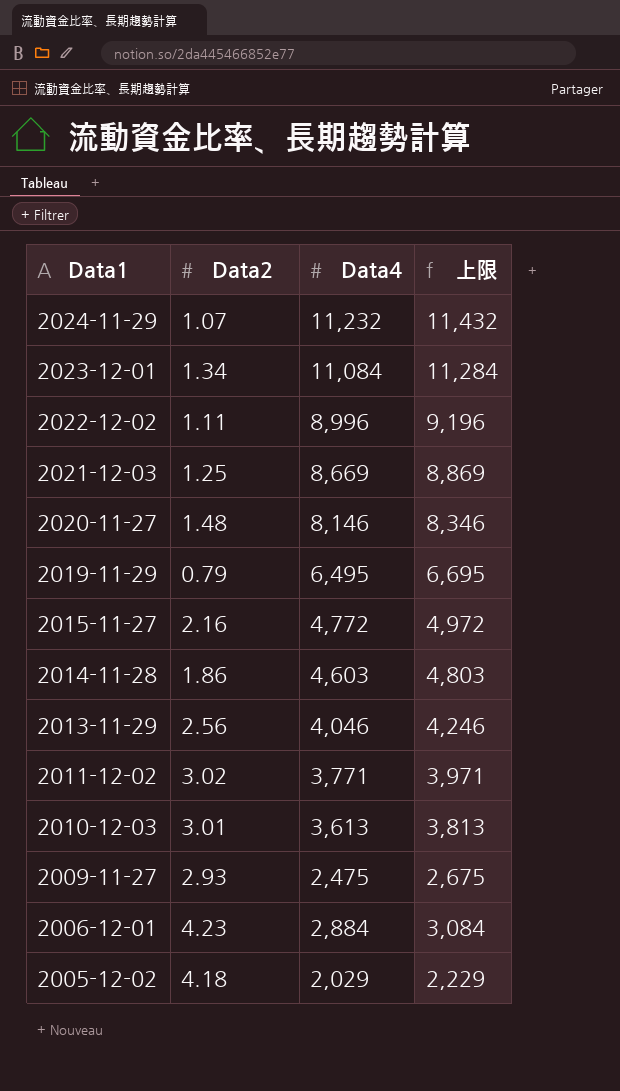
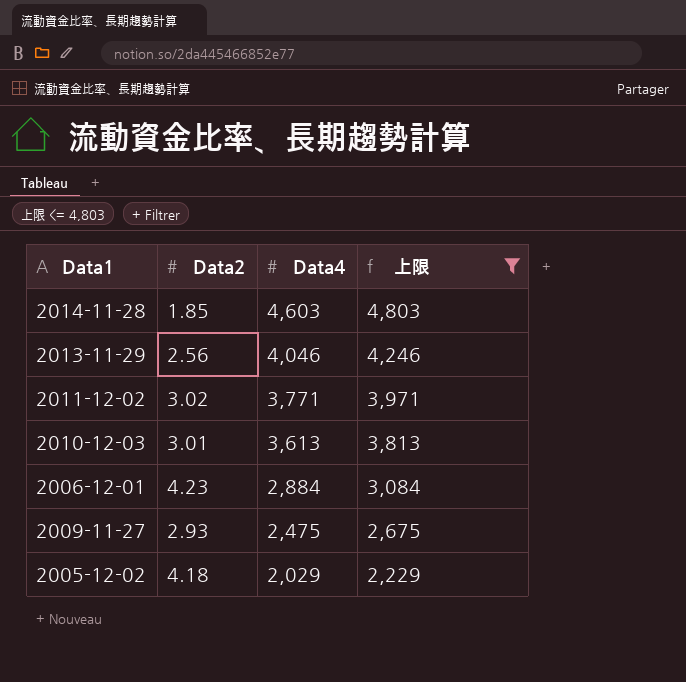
filter: none -> 上限 <= 4,803
row order: Data1 descending -> Data4 descending
2014-11-28 | Data2: 1.86 -> 1.85

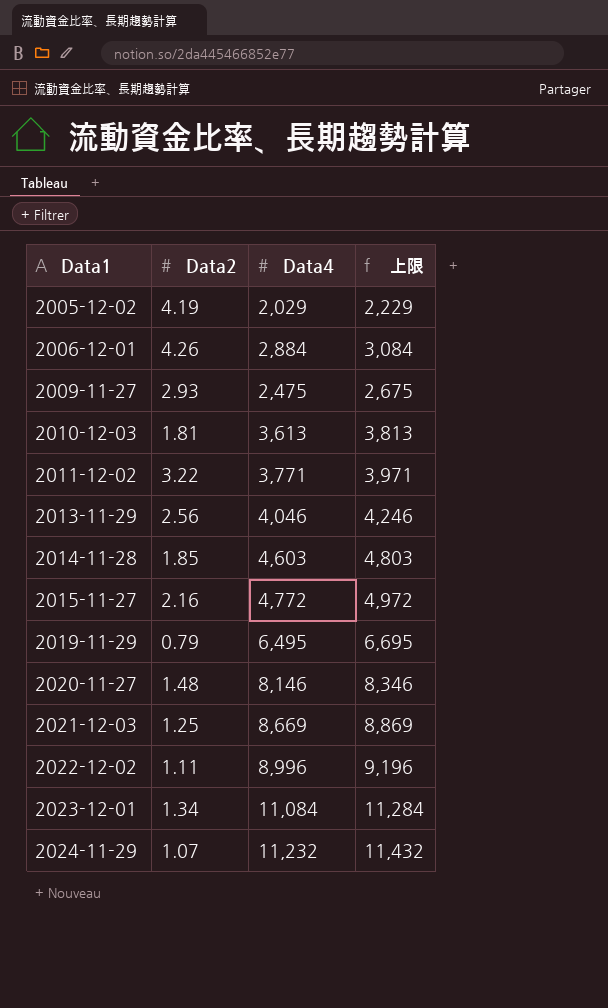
filter: 上限 <= 4,803 -> none
row order: Data4 descending -> Data1 ascending
2005-12-02 | Data2: 4.18 -> 4.19
2006-12-01 | Data2: 4.23 -> 4.26
2010-12-03 | Data2: 3.01 -> 1.81
2011-12-02 | Data2: 3.02 -> 3.22

